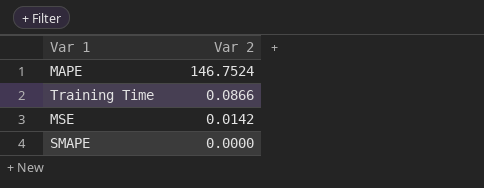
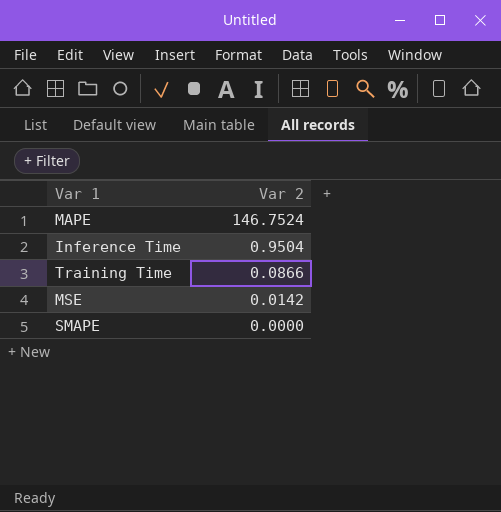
row Inference Time: none -> 0.9504

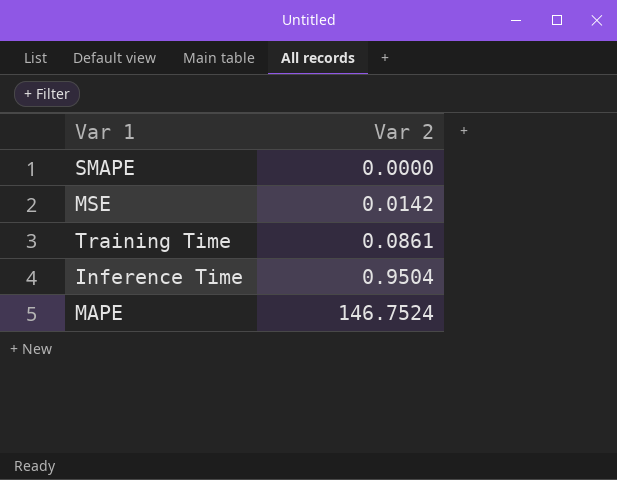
row order: Var 2 descending -> Var 2 ascending
Training Time | Var 2: 0.0866 -> 0.0861

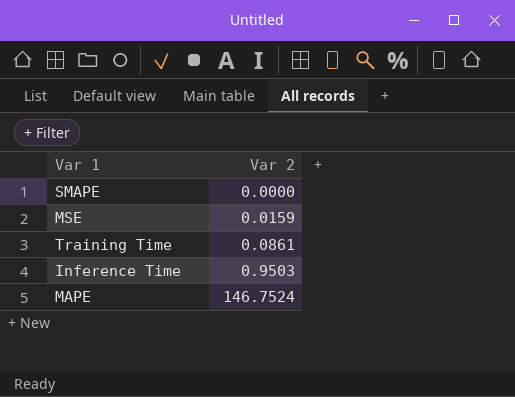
MSE | Var 2: 0.0142 -> 0.0159
Inference Time | Var 2: 0.9504 -> 0.9503

